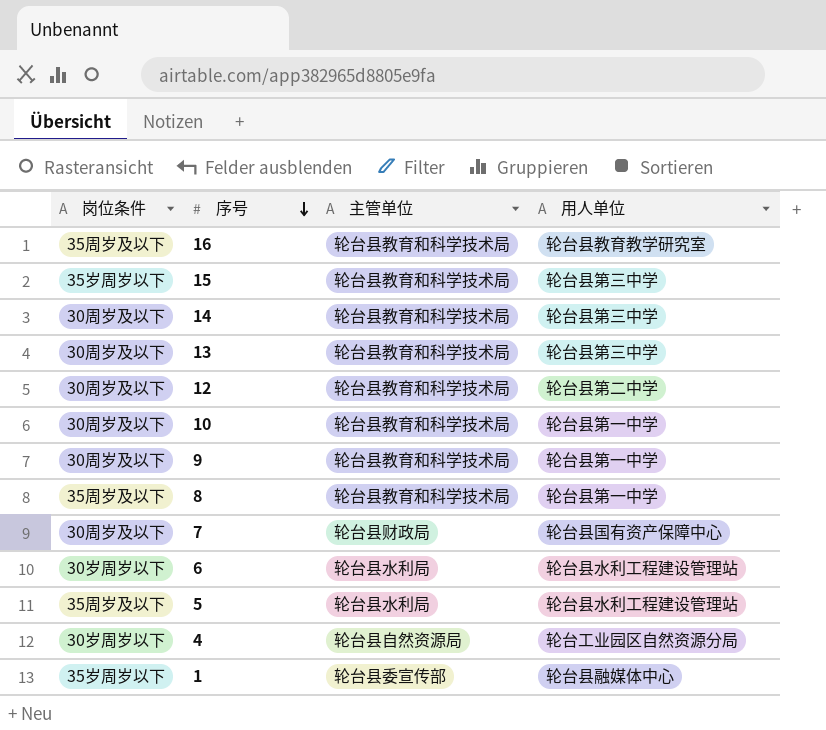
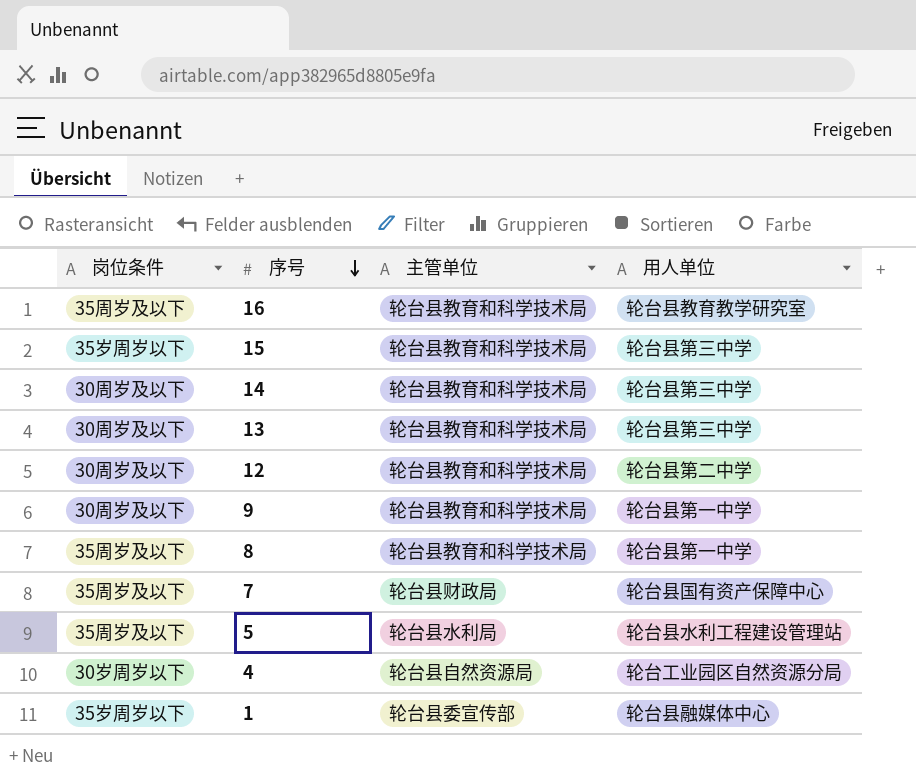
row 10: 30周岁及以下 | 轮台县教育和科学技术局 | 轮台县第一中学 -> none
row 6: 30岁周岁以下 | 轮台县水利局 | 轮台县水利工程建设管理站 -> none
7 | 岗位条件: 30周岁及以下 -> 35周岁及以下

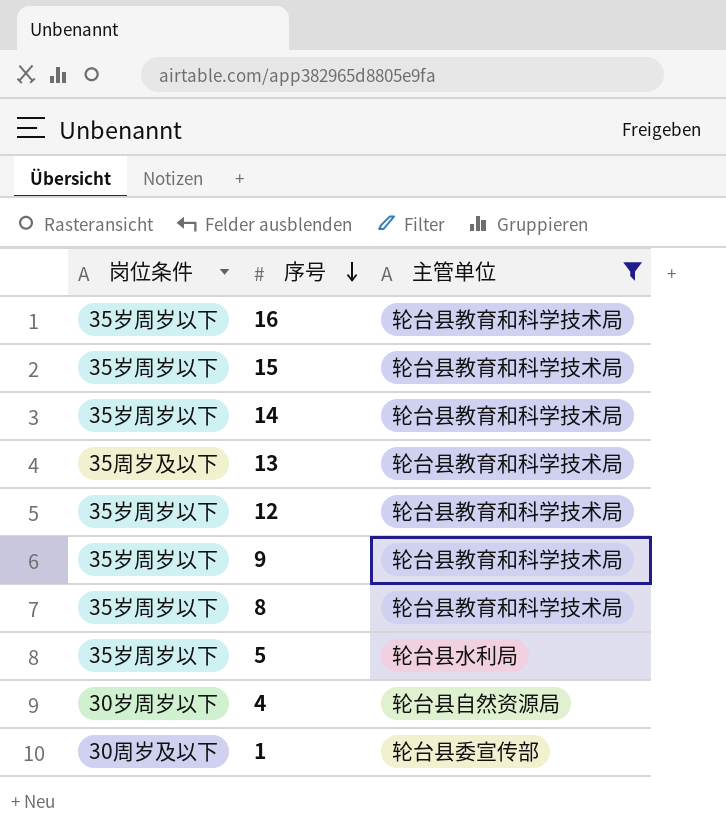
filter: none -> 主管单位 != 轮台县财政局
column 用人单位 | position: 4 -> none
16 | 岗位条件: 35周岁及以下 -> 35岁周岁以下
14 | 岗位条件: 30周岁及以下 -> 35岁周岁以下
13 | 岗位条件: 30周岁及以下 -> 35周岁及以下
12 | 岗位条件: 30周岁及以下 -> 35岁周岁以下
9 | 岗位条件: 30周岁及以下 -> 35岁周岁以下
8 | 岗位条件: 35周岁及以下 -> 35岁周岁以下
5 | 岗位条件: 35周岁及以下 -> 35岁周岁以下
1 | 岗位条件: 35岁周岁以下 -> 30周岁及以下

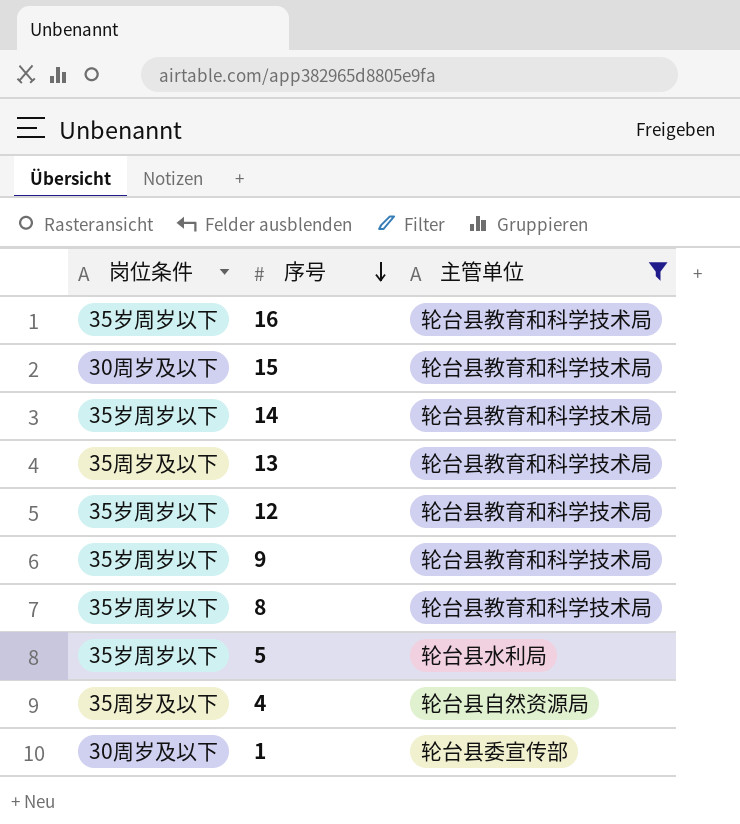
15 | 岗位条件: 35岁周岁以下 -> 30周岁及以下
4 | 岗位条件: 30岁周岁以下 -> 35周岁及以下

